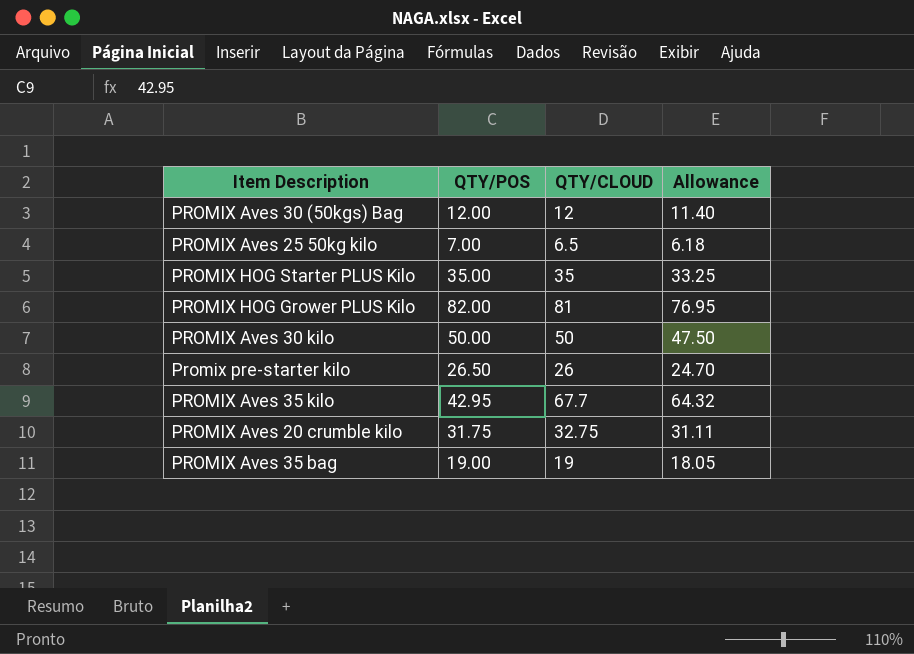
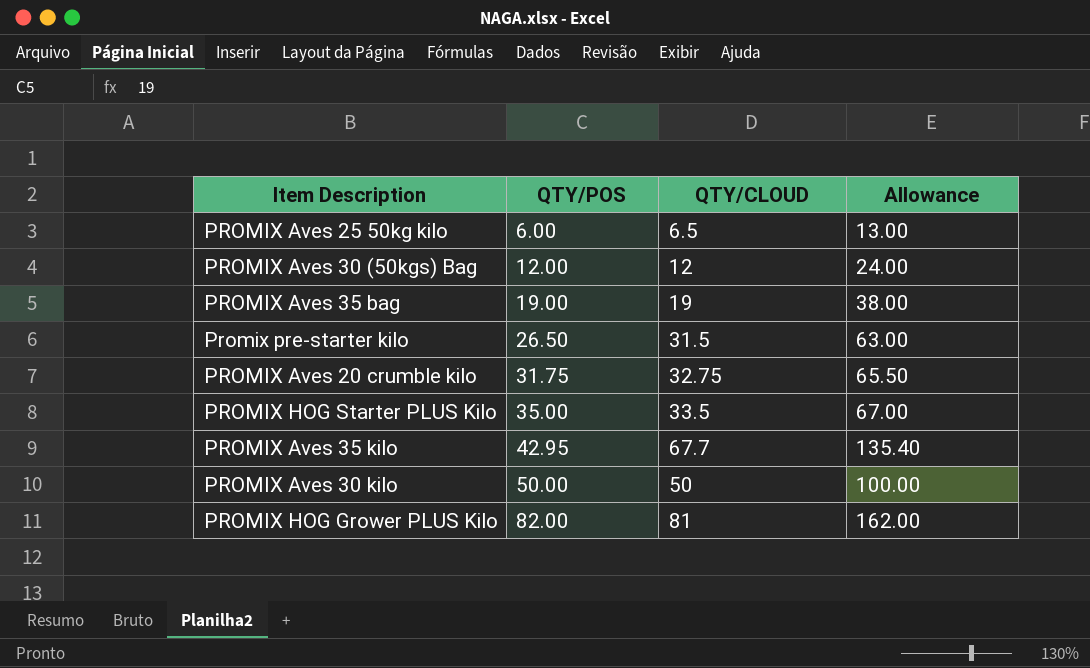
row order: none -> QTY/POS ascending
column Allowance | formula: [QTY/CLOUD] * 0.95 -> [QTY/CLOUD] * 2
PROMIX Aves 25 50kg kilo | QTY/POS: 7.00 -> 6.00
Promix pre-starter kilo | QTY/CLOUD: 26 -> 31.5
PROMIX HOG Starter PLUS Kilo | QTY/CLOUD: 35 -> 33.5

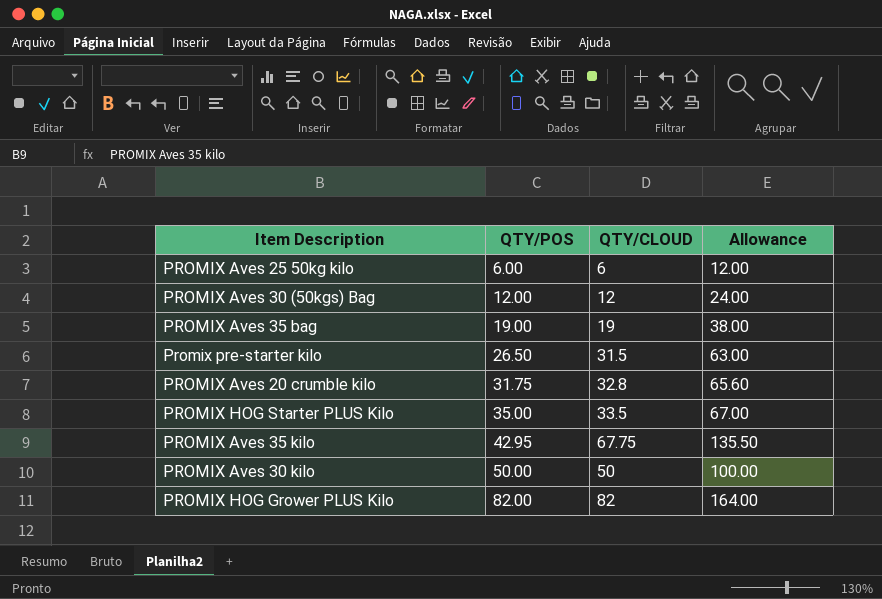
PROMIX Aves 25 50kg kilo | QTY/CLOUD: 6.5 -> 6
PROMIX Aves 25 50kg kilo | Allowance: 13.00 -> 12.00
PROMIX Aves 20 crumble kilo | QTY/CLOUD: 32.75 -> 32.8
PROMIX Aves 20 crumble kilo | Allowance: 65.50 -> 65.60
PROMIX Aves 35 kilo | QTY/CLOUD: 67.7 -> 67.75
PROMIX Aves 35 kilo | Allowance: 135.40 -> 135.50
PROMIX HOG Grower PLUS Kilo | QTY/CLOUD: 81 -> 82
PROMIX HOG Grower PLUS Kilo | Allowance: 162.00 -> 164.00

